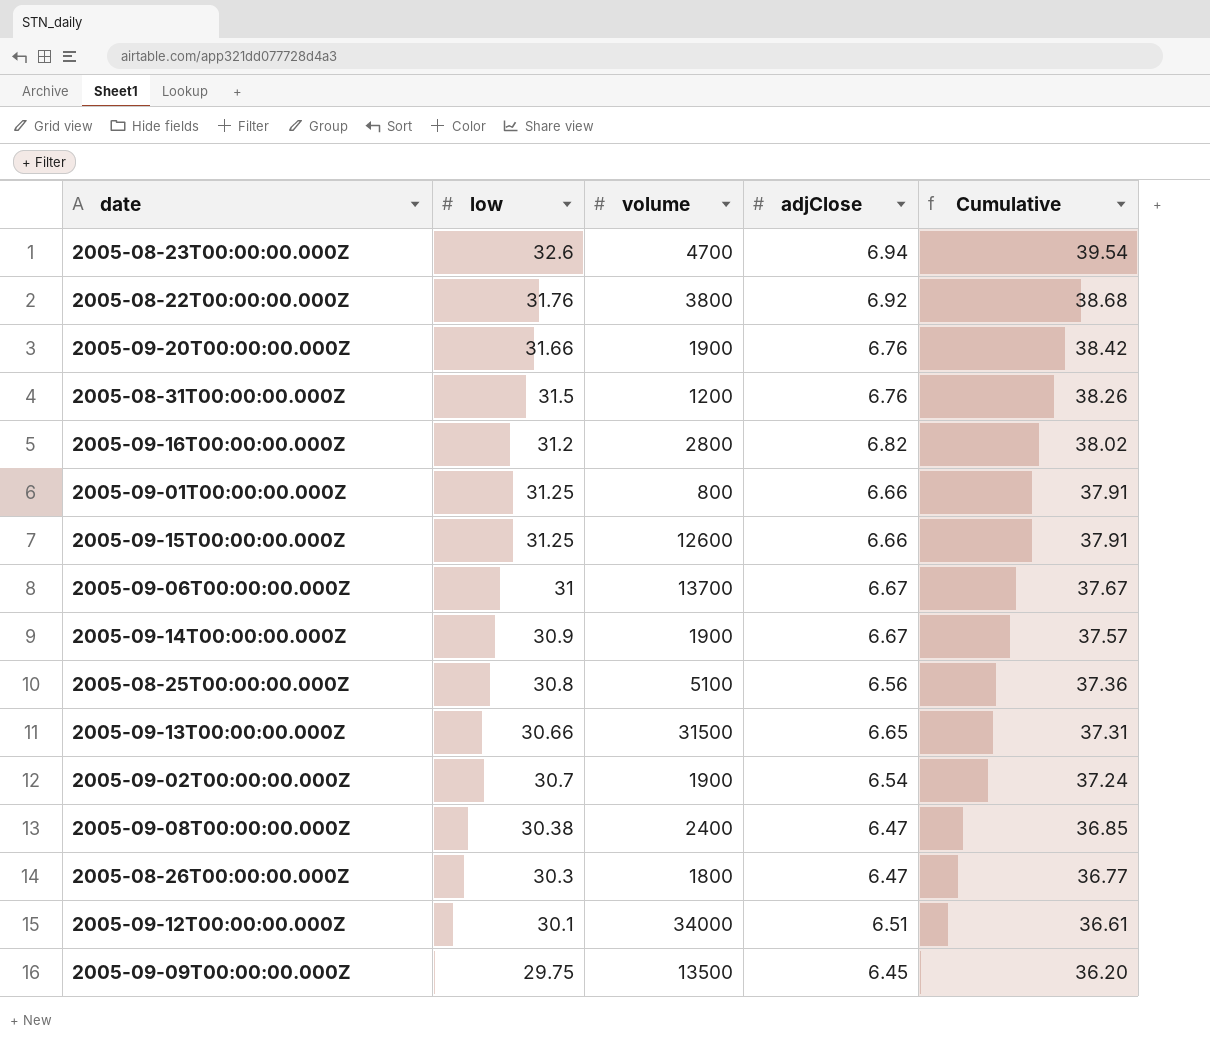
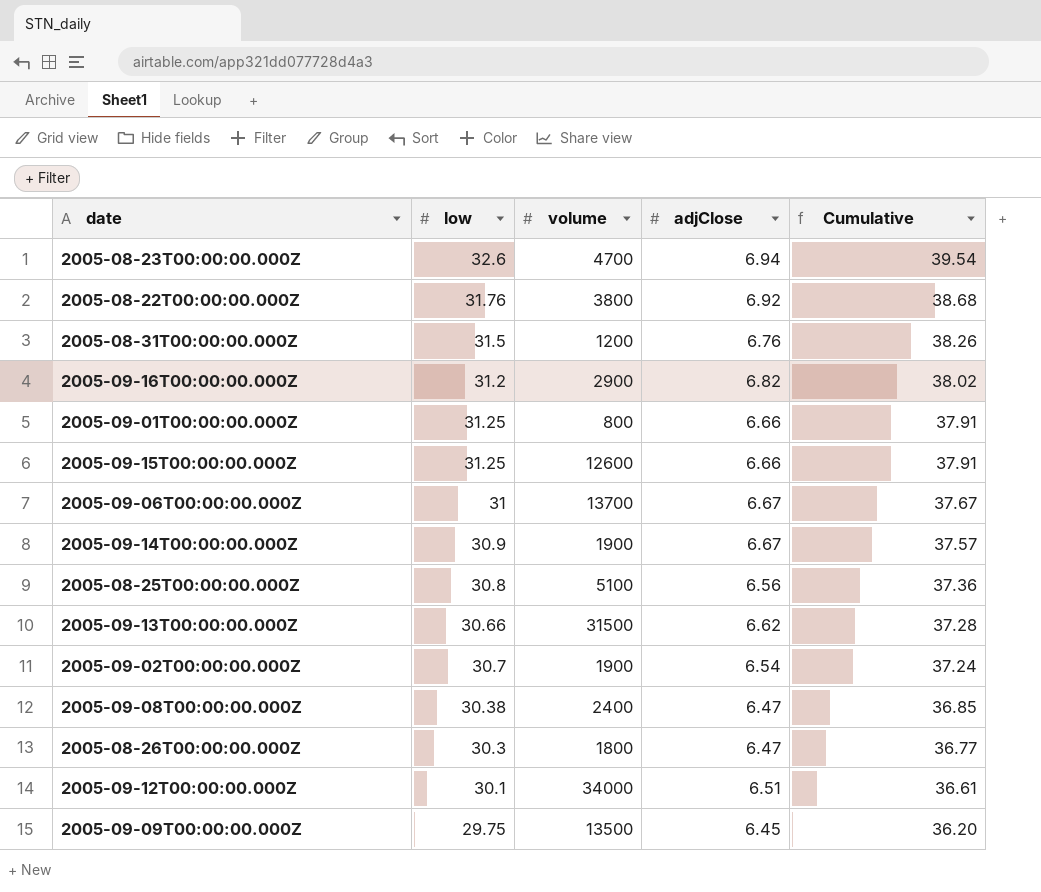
row 2005-09-20T00:00:00.000Z: 31.66 | 1900 | 6.76 | 38.42 -> none
2005-09-16T00:00:00.000Z | volume: 2800 -> 2900
2005-09-13T00:00:00.000Z | adjClose: 6.65 -> 6.62
2005-09-13T00:00:00.000Z | Cumulative: 37.31 -> 37.28

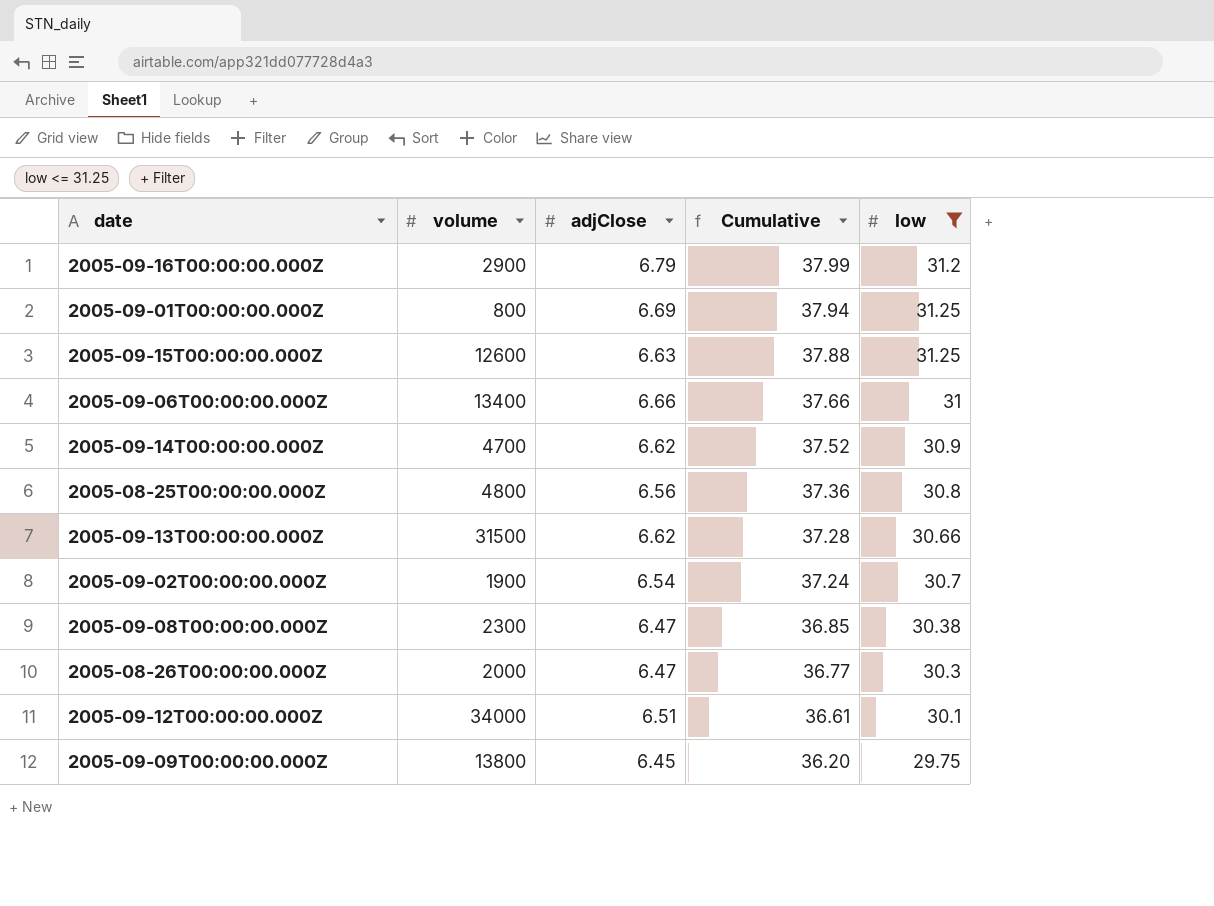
filter: none -> low <= 31.25
column low | position: 2 -> 5
2005-09-16T00:00:00.000Z | adjClose: 6.82 -> 6.79
2005-09-16T00:00:00.000Z | Cumulative: 38.02 -> 37.99
2005-09-01T00:00:00.000Z | adjClose: 6.66 -> 6.69
2005-09-01T00:00:00.000Z | Cumulative: 37.91 -> 37.94
2005-09-15T00:00:00.000Z | adjClose: 6.66 -> 6.63
2005-09-15T00:00:00.000Z | Cumulative: 37.91 -> 37.88
2005-09-06T00:00:00.000Z | volume: 13700 -> 13400
2005-09-06T00:00:00.000Z | adjClose: 6.67 -> 6.66
2005-09-06T00:00:00.000Z | Cumulative: 37.67 -> 37.66
2005-09-14T00:00:00.000Z | volume: 1900 -> 4700
2005-09-14T00:00:00.000Z | adjClose: 6.67 -> 6.62
2005-09-14T00:00:00.000Z | Cumulative: 37.57 -> 37.52
2005-08-25T00:00:00.000Z | volume: 5100 -> 4800
2005-09-08T00:00:00.000Z | volume: 2400 -> 2300
2005-08-26T00:00:00.000Z | volume: 1800 -> 2000
2005-09-09T00:00:00.000Z | volume: 13500 -> 13800

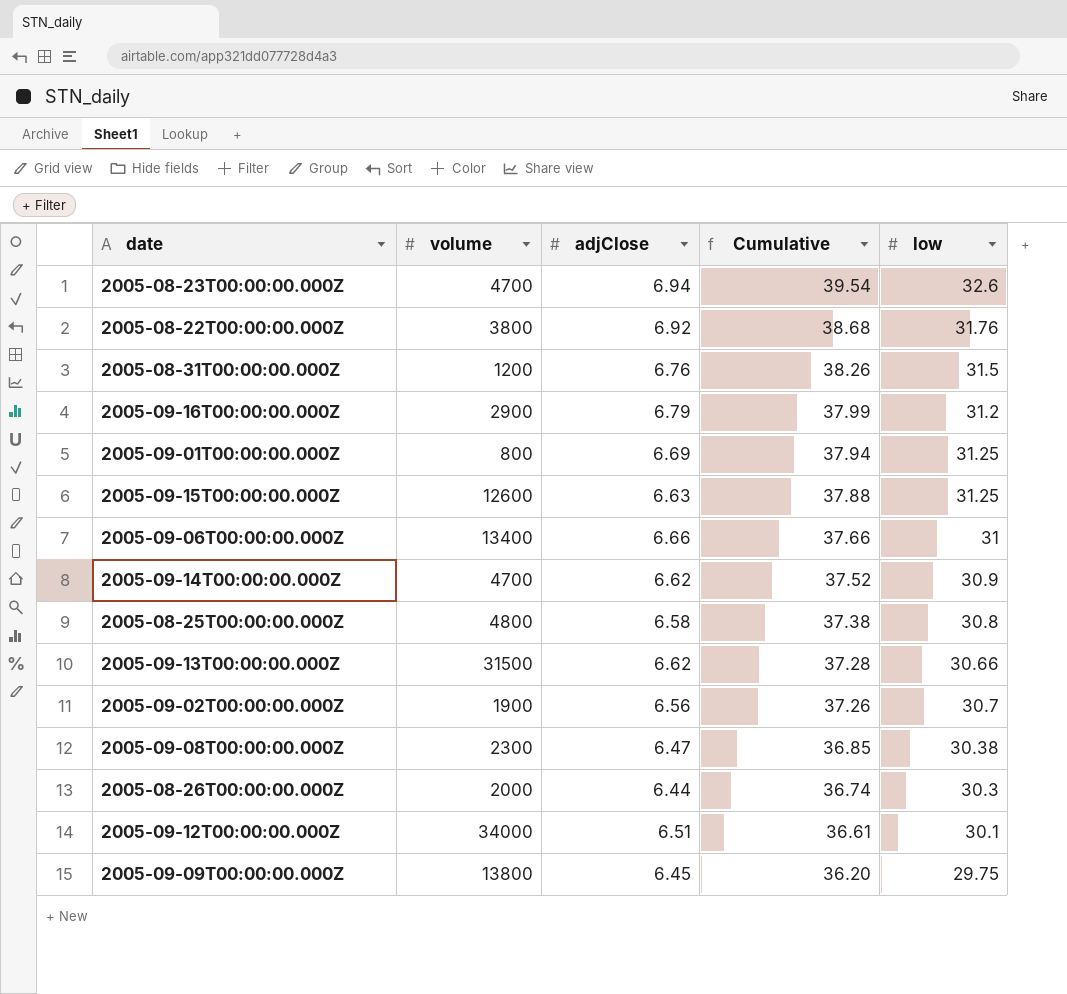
filter: low <= 31.25 -> none
2005-08-25T00:00:00.000Z | adjClose: 6.56 -> 6.58
2005-08-25T00:00:00.000Z | Cumulative: 37.36 -> 37.38
2005-09-02T00:00:00.000Z | adjClose: 6.54 -> 6.56
2005-09-02T00:00:00.000Z | Cumulative: 37.24 -> 37.26
2005-08-26T00:00:00.000Z | adjClose: 6.47 -> 6.44
2005-08-26T00:00:00.000Z | Cumulative: 36.77 -> 36.74

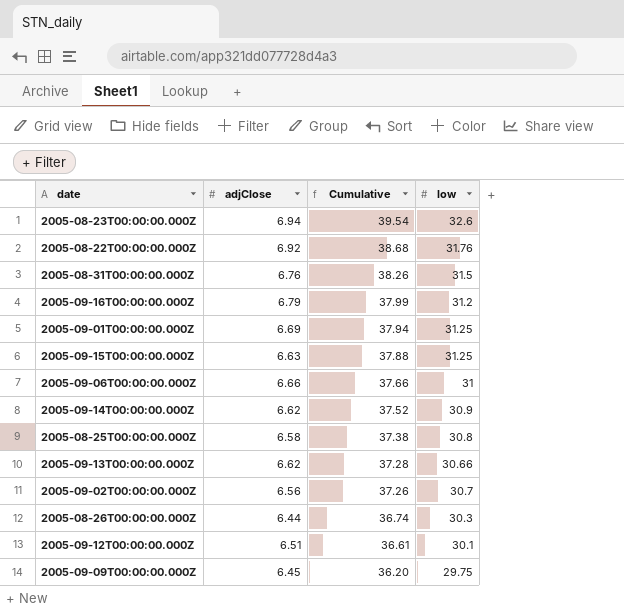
column volume | position: 2 -> none
row 2005-09-08T00:00:00.000Z: 2300 | 6.47 | 36.85 | 30.38 -> none

